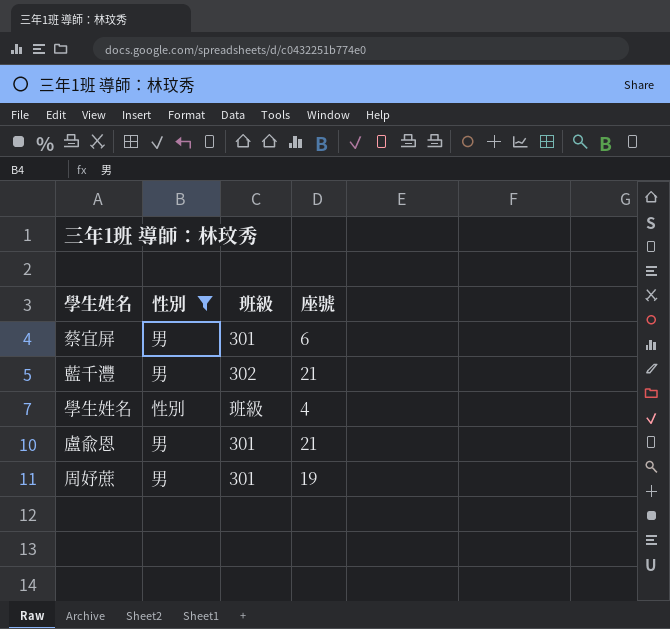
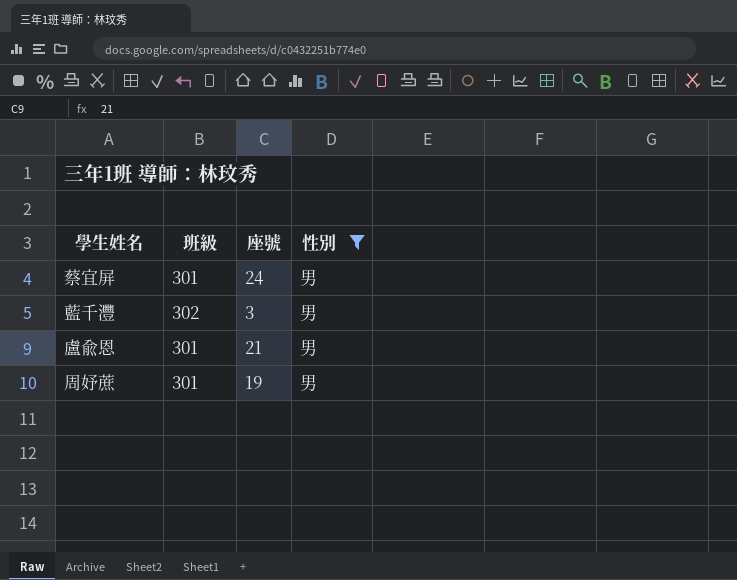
column 性別 | position: 2 -> 4
row 學生姓名: 性別 | 班級 | 4 -> none
蔡宜屏 | 座號: 6 -> 24
藍千灃 | 座號: 21 -> 3

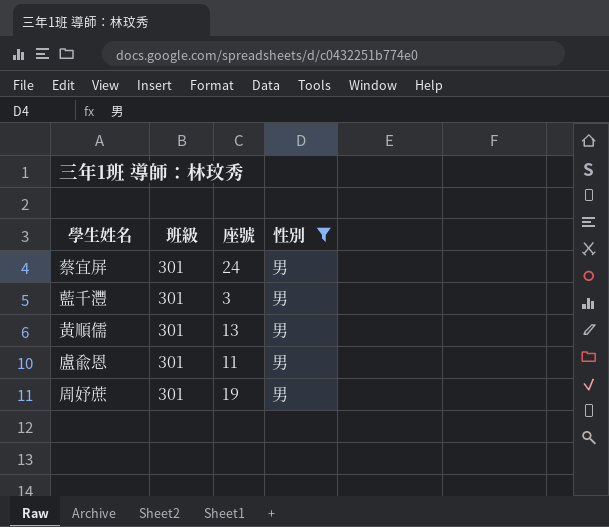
藍千灃 | 班級: 302 -> 301
row 黃順儒: none -> 301 | 13 | 男
盧兪恩 | 座號: 21 -> 11

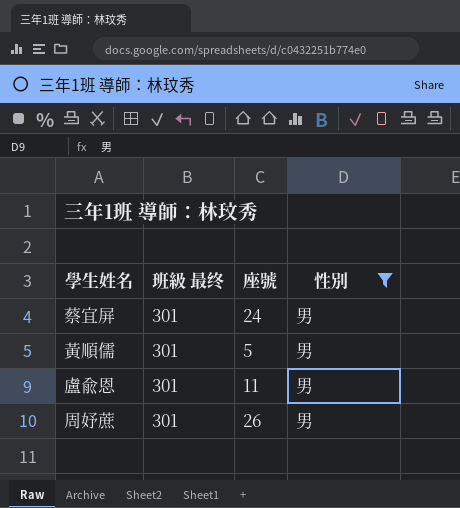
column name: 班級 -> 班級 最终
row 藍千灃: 301 | 3 | 男 -> none
黃順儒 | 座號: 13 -> 5
周妤蔗 | 座號: 19 -> 26

